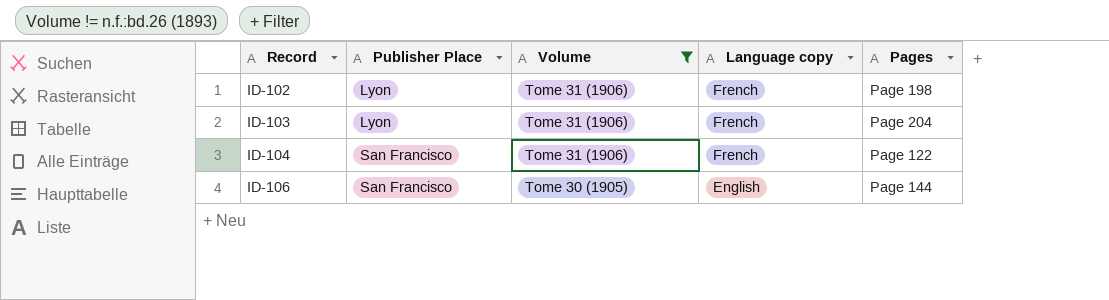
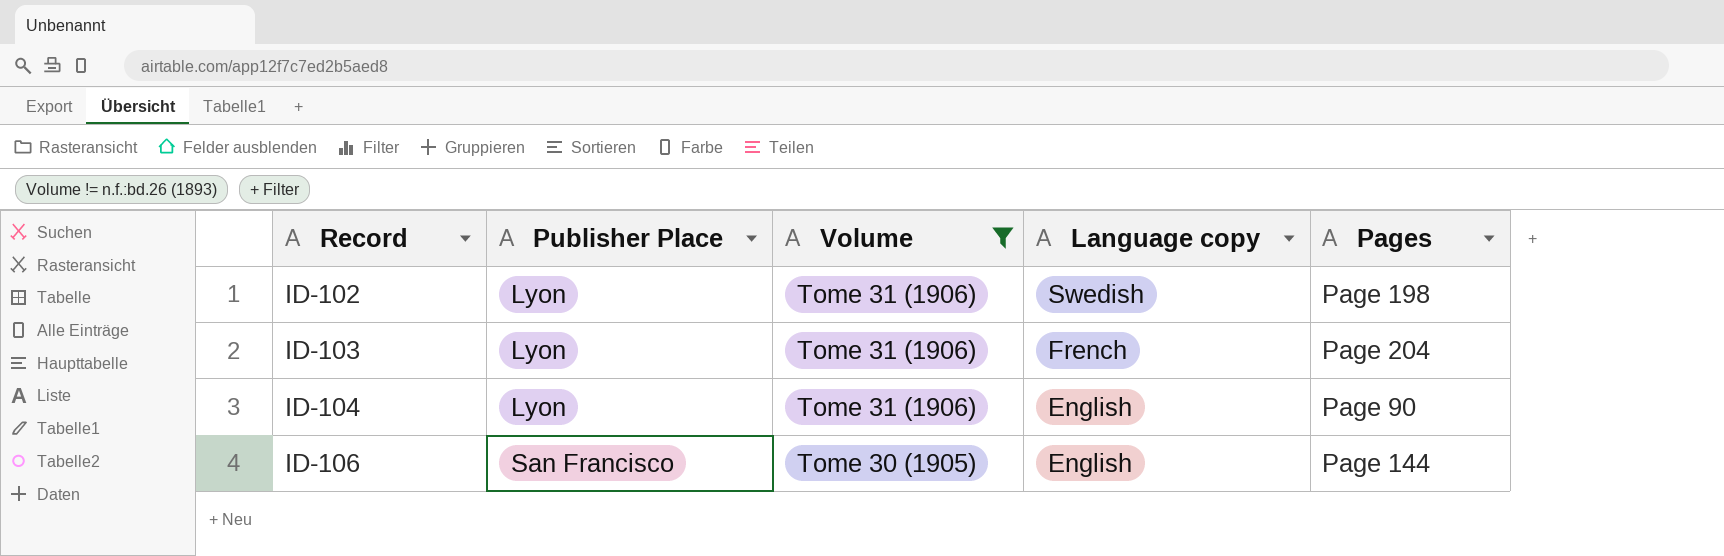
ID-102 | Language copy: French -> Swedish
ID-104 | Publisher Place: San Francisco -> Lyon
ID-104 | Language copy: French -> English
ID-104 | Pages: Page 122 -> Page 90

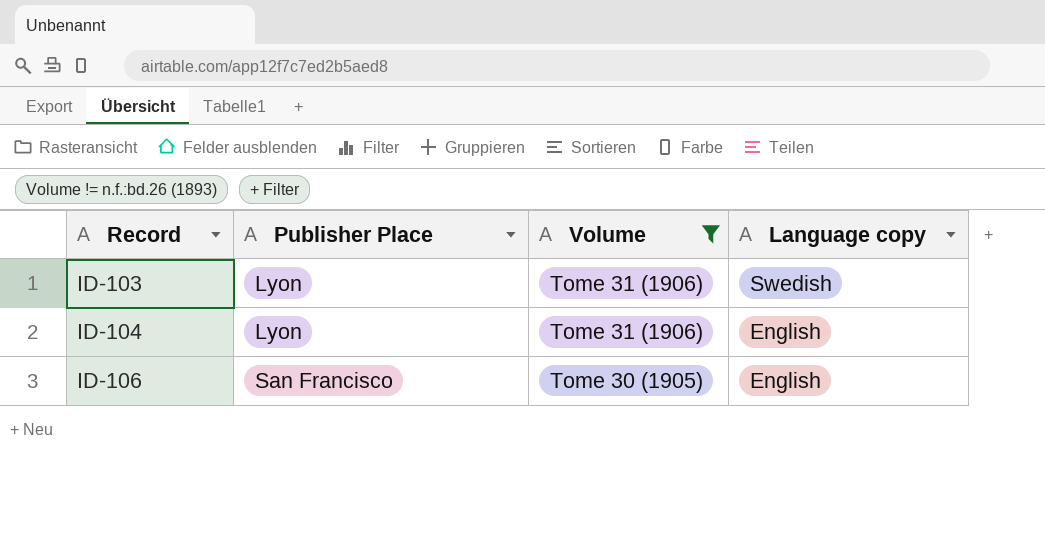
column Pages | position: 5 -> none
row ID-102: Lyon | Tome 31 (1906) | Swedish | Page 198 -> none
ID-103 | Language copy: French -> Swedish

